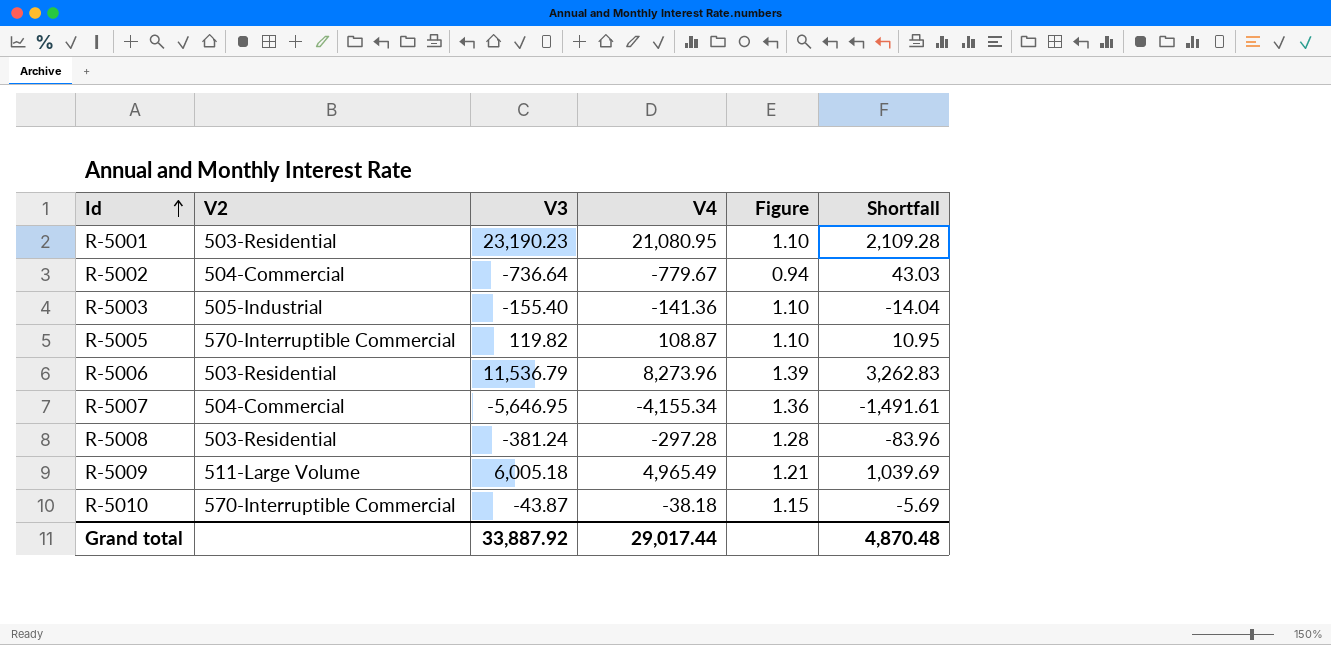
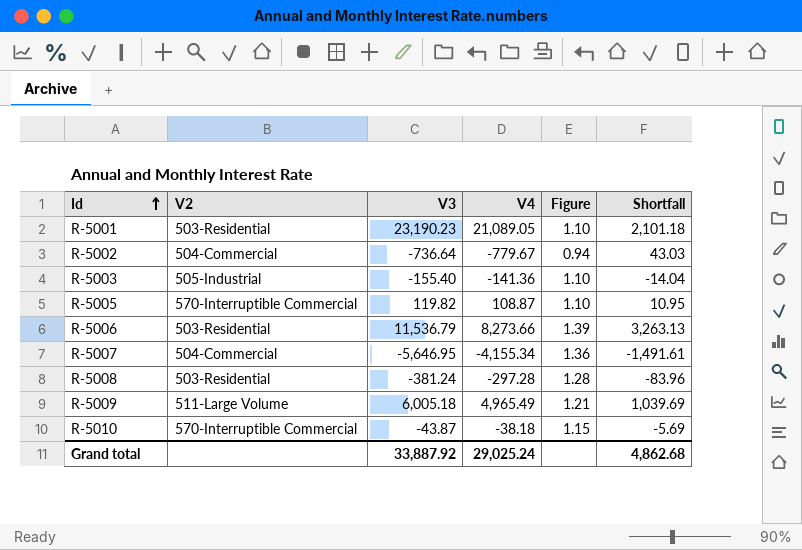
R-5001 | V4: 21,080.95 -> 21,089.05
R-5001 | Shortfall: 2,109.28 -> 2,101.18
R-5006 | V4: 8,273.96 -> 8,273.66
R-5006 | Shortfall: 3,262.83 -> 3,263.13
Grand total | V4: 29,017.44 -> 29,025.24
Grand total | Shortfall: 4,870.48 -> 4,862.68

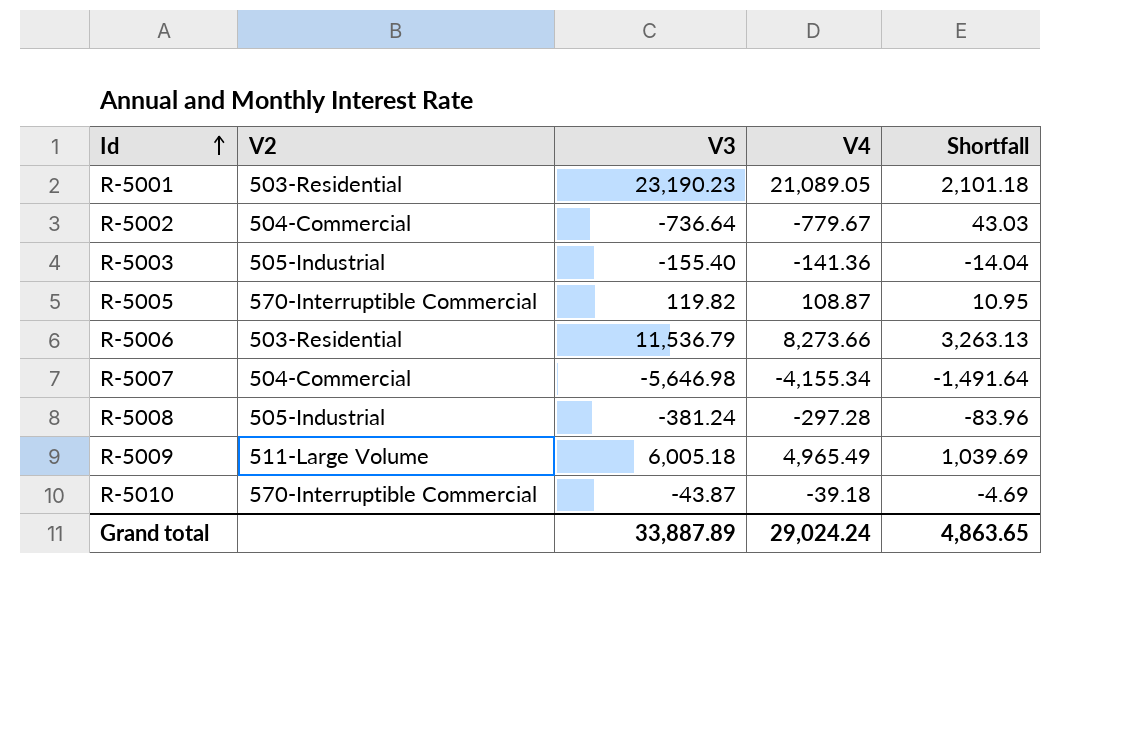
column Figure | formula: [V3] / [V4] -> none
R-5007 | V3: -5,646.95 -> -5,646.98
R-5007 | Shortfall: -1,491.61 -> -1,491.64
R-5008 | V2: 503-Residential -> 505-Industrial
R-5010 | V4: -38.18 -> -39.18
R-5010 | Shortfall: -5.69 -> -4.69
Grand total | V3: 33,887.92 -> 33,887.89
Grand total | V4: 29,025.24 -> 29,024.24
Grand total | Shortfall: 4,862.68 -> 4,863.65

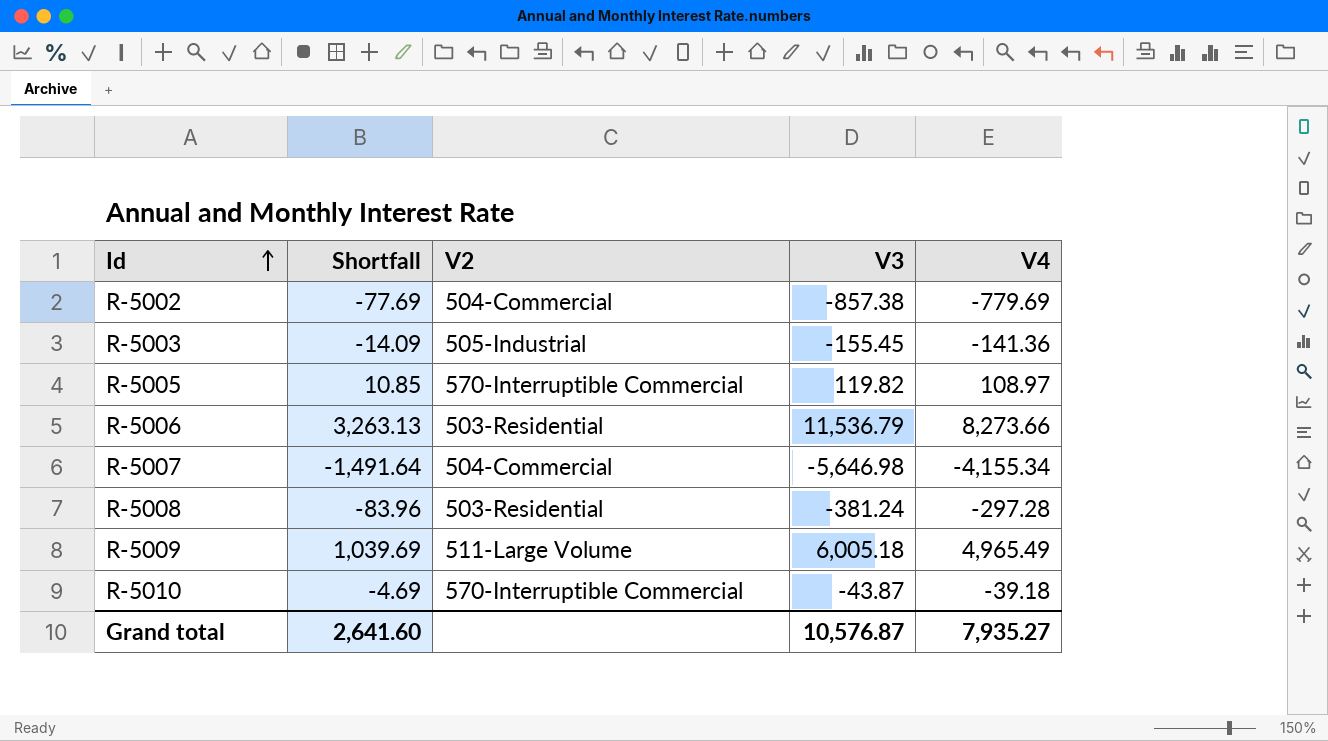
column Shortfall | position: 5 -> 2
row R-5001: 503-Residential | 23,190.23 | 21,089.05 | 2,101.18 -> none
R-5002 | Shortfall: 43.03 -> -77.69
R-5002 | V3: -736.64 -> -857.38
R-5002 | V4: -779.67 -> -779.69
R-5003 | Shortfall: -14.04 -> -14.09
R-5003 | V3: -155.40 -> -155.45
R-5005 | Shortfall: 10.95 -> 10.85
R-5005 | V4: 108.87 -> 108.97
R-5008 | V2: 505-Industrial -> 503-Residential
Grand total | Shortfall: 4,863.65 -> 2,641.60
Grand total | V3: 33,887.89 -> 10,576.87
Grand total | V4: 29,024.24 -> 7,935.27

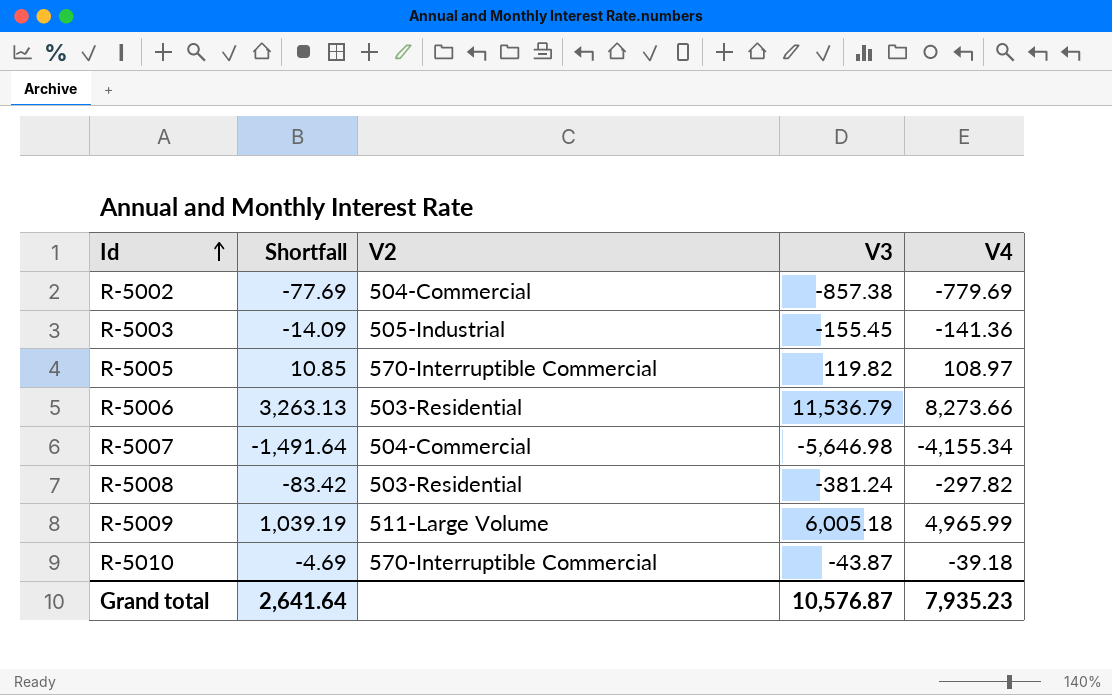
R-5008 | Shortfall: -83.96 -> -83.42
R-5008 | V4: -297.28 -> -297.82
R-5009 | Shortfall: 1,039.69 -> 1,039.19
R-5009 | V4: 4,965.49 -> 4,965.99
Grand total | Shortfall: 2,641.60 -> 2,641.64
Grand total | V4: 7,935.27 -> 7,935.23

